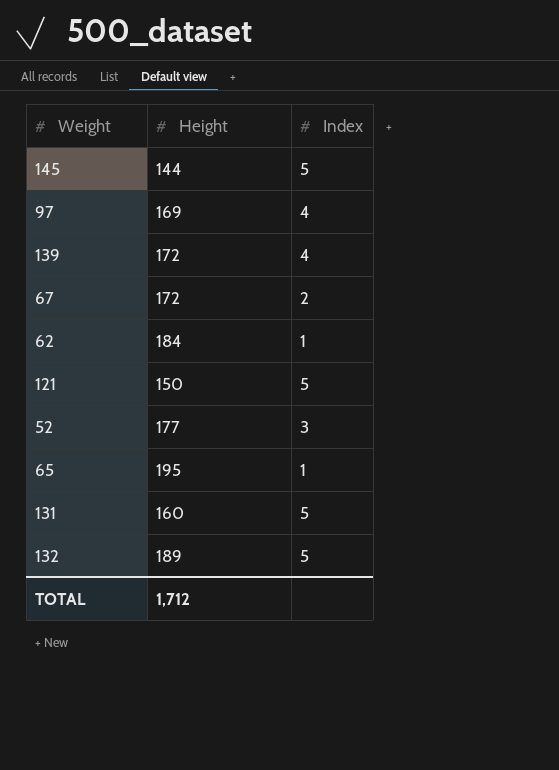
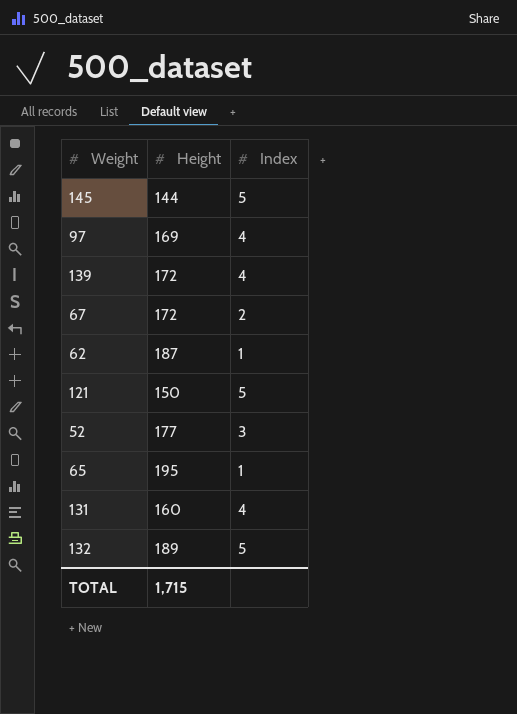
62 | Height: 184 -> 187
131 | Index: 5 -> 4
TOTAL | Height: 1,712 -> 1,715

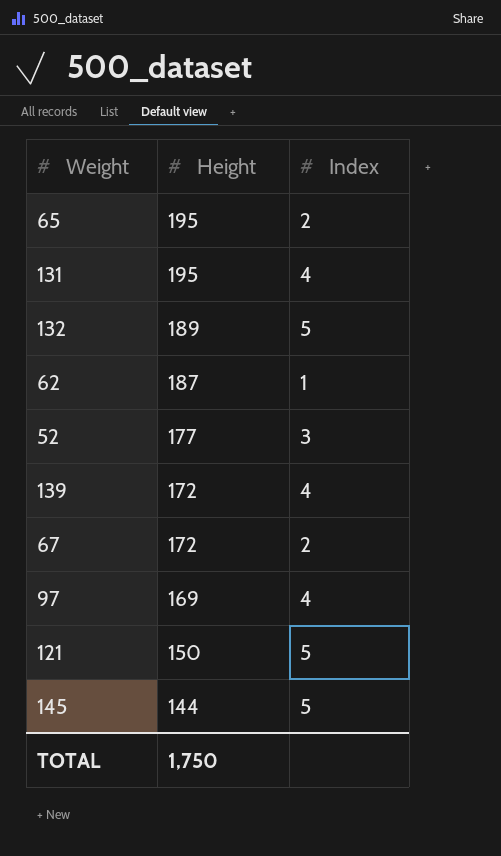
row order: none -> Height descending
65 | Index: 1 -> 2
131 | Height: 160 -> 195
TOTAL | Height: 1,715 -> 1,750

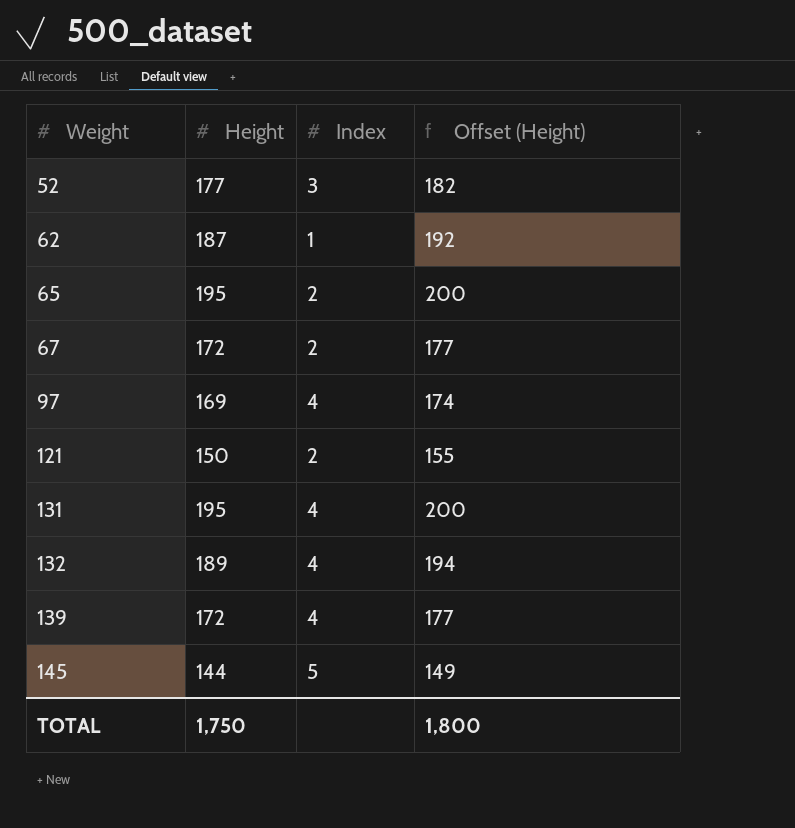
row order: Height descending -> Weight ascending
column Offset (Height) | formula: none -> [Height] + 5
121 | Index: 5 -> 2
132 | Index: 5 -> 4

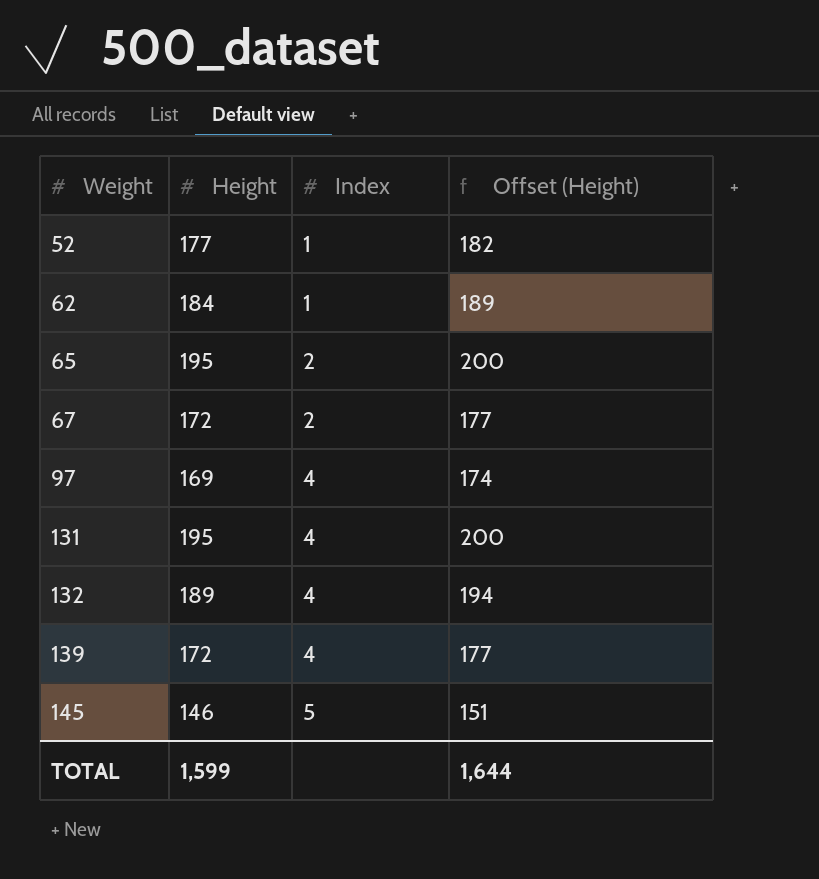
row 121: 150 | 2 | 155 -> none
52 | Index: 3 -> 1
62 | Height: 187 -> 184
62 | Offset (Height): 192 -> 189
145 | Height: 144 -> 146
145 | Offset (Height): 149 -> 151
TOTAL | Height: 1,750 -> 1,599
TOTAL | Offset (Height): 1,800 -> 1,644

